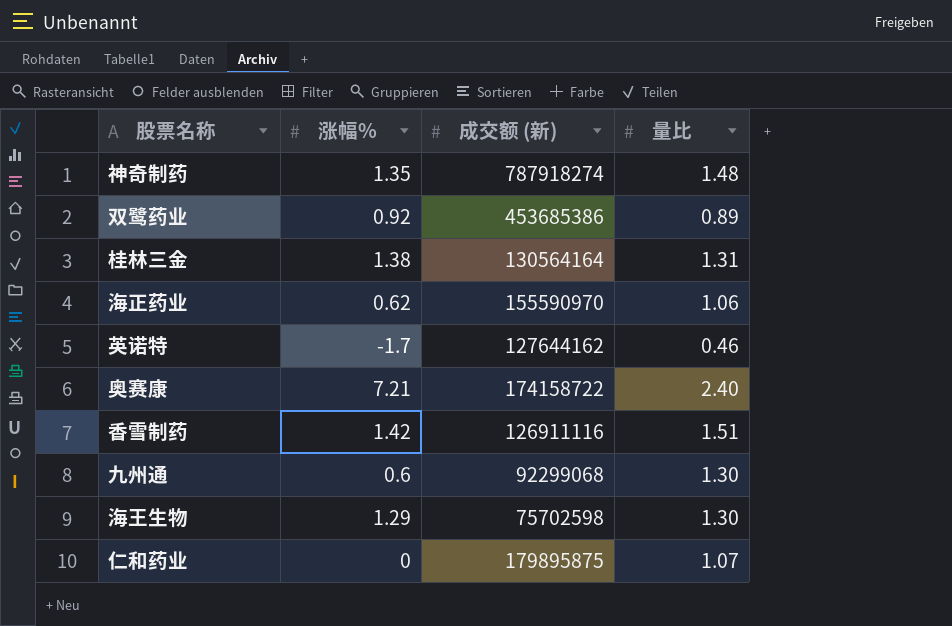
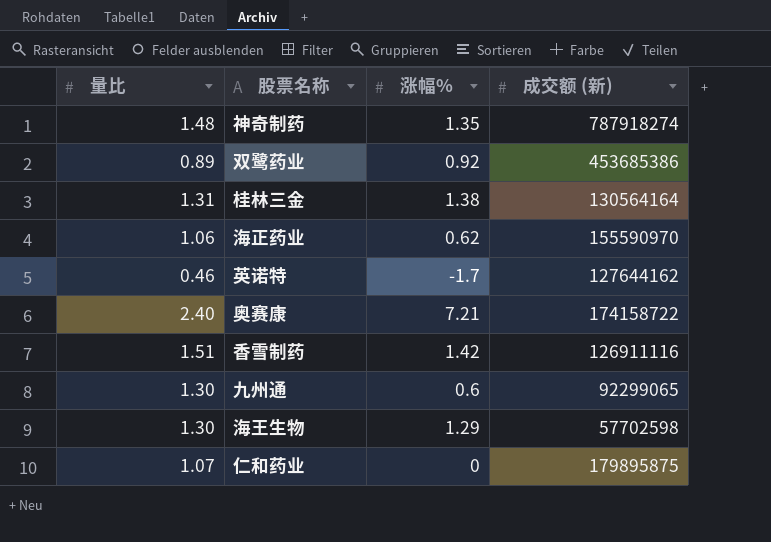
column 量比 | position: 4 -> 1
九州通 | 成交额 (新): 92299068 -> 92299065
海王生物 | 成交额 (新): 75702598 -> 57702598

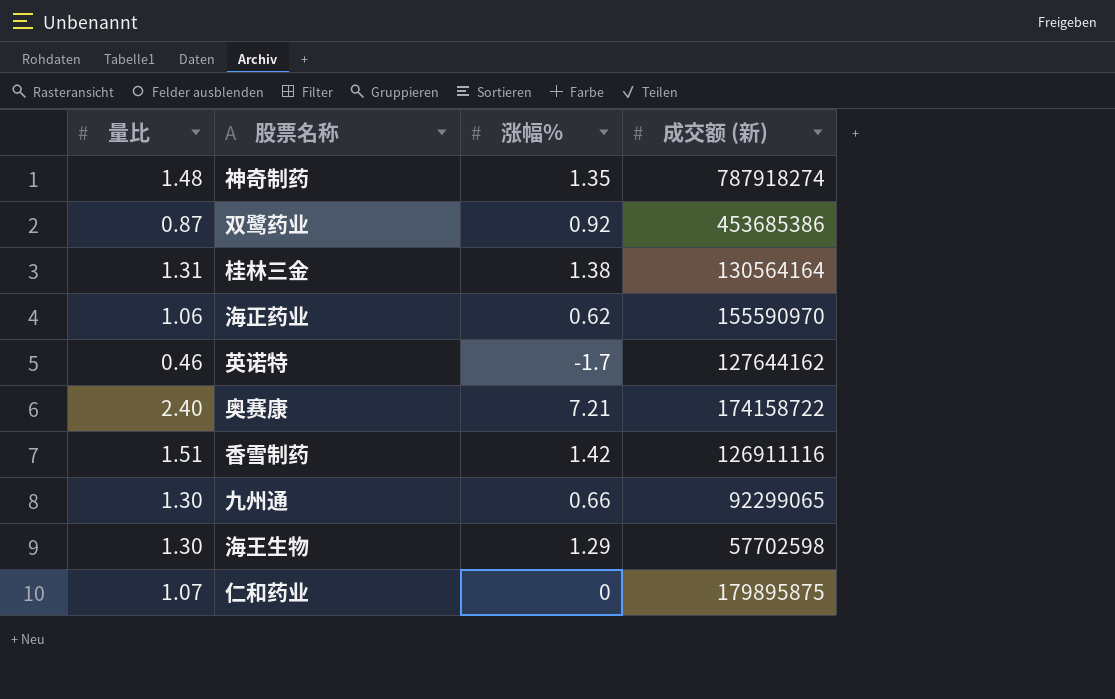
双鹭药业 | 量比: 0.89 -> 0.87
九州通 | 涨幅%: 0.6 -> 0.66

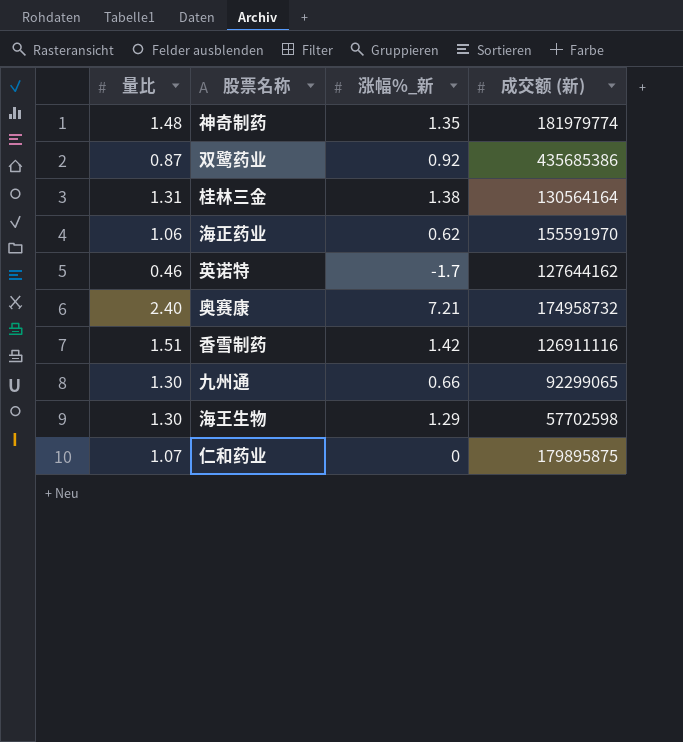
column name: 涨幅% -> 涨幅%_新
神奇制药 | 成交额 (新): 787918274 -> 181979774
双鹭药业 | 成交额 (新): 453685386 -> 435685386
海正药业 | 成交额 (新): 155590970 -> 155591970
奥赛康 | 成交额 (新): 174158722 -> 174958732

